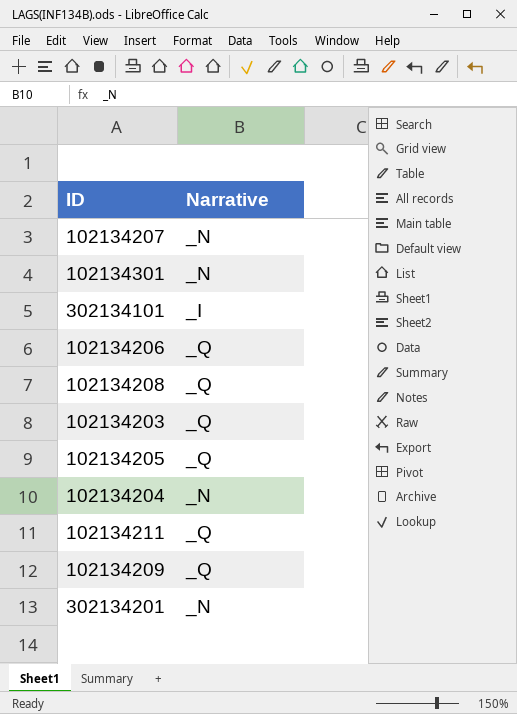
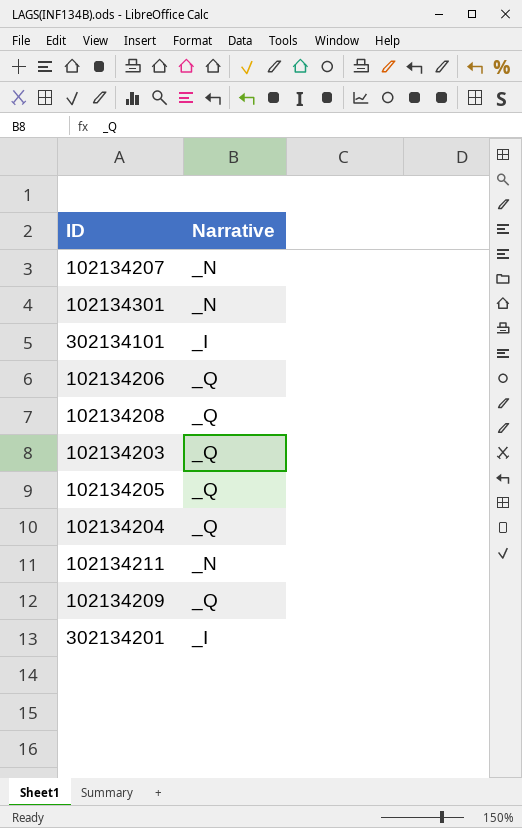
102134204 | Narrative: _N -> _Q
102134211 | Narrative: _Q -> _N
302134201 | Narrative: _N -> _I

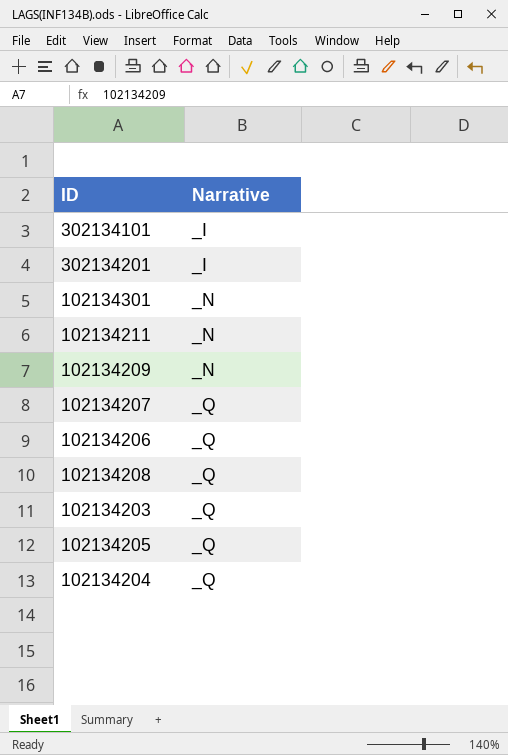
row order: none -> Narrative ascending
102134209 | Narrative: _Q -> _N
102134207 | Narrative: _N -> _Q

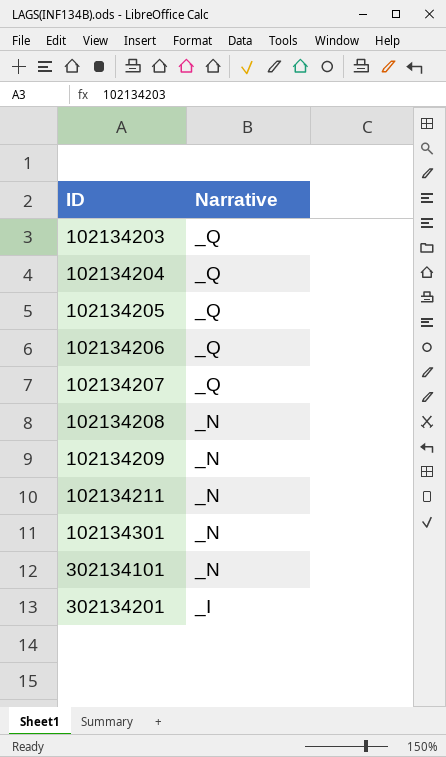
row order: Narrative ascending -> ID ascending
102134208 | Narrative: _Q -> _N
302134101 | Narrative: _I -> _N

